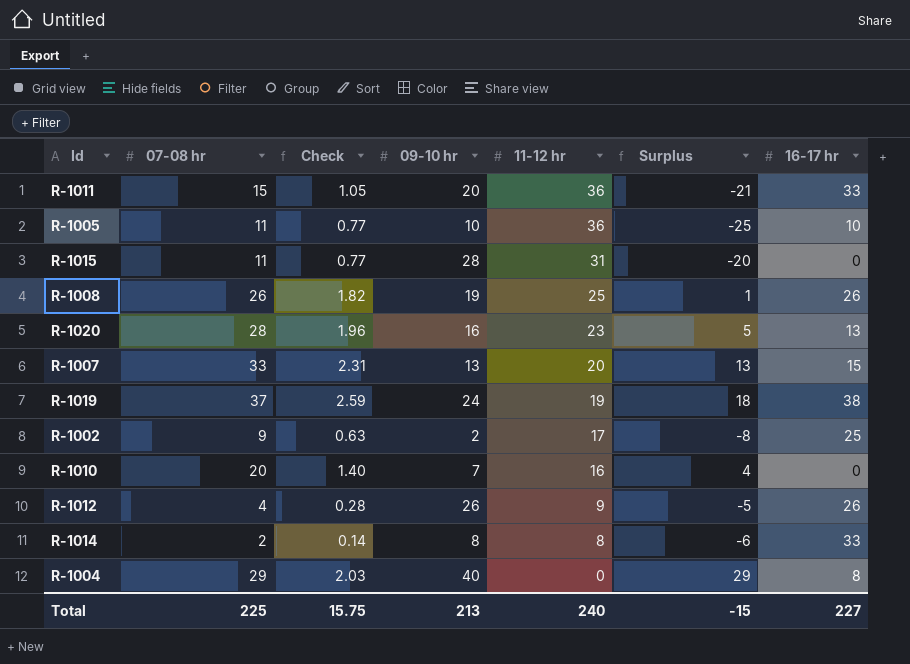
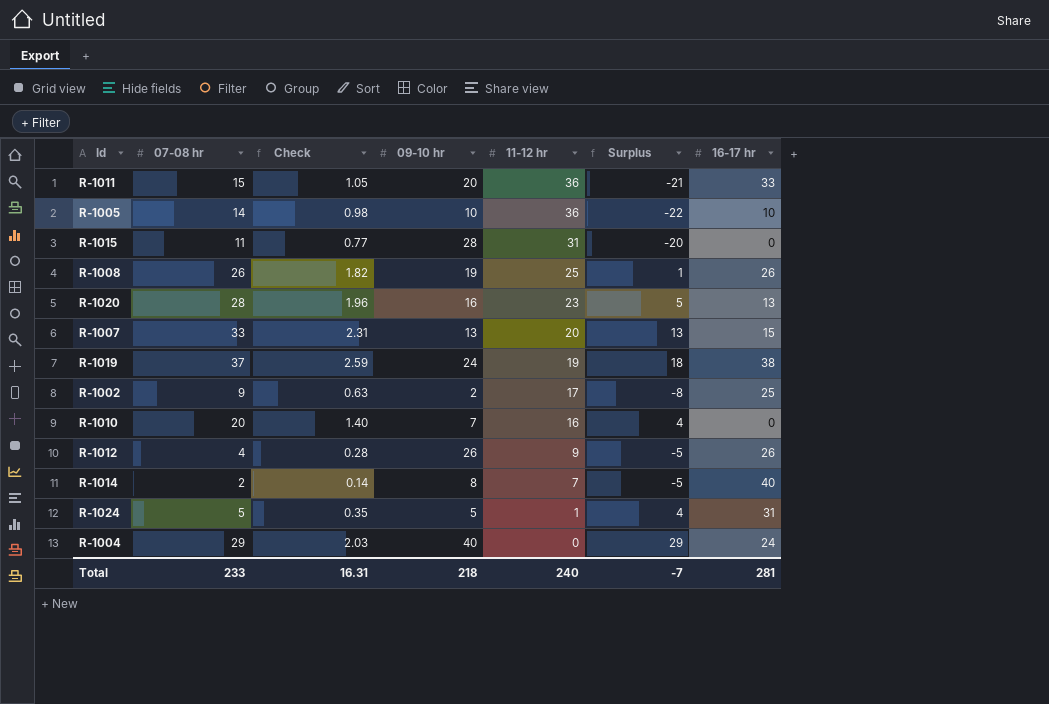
R-1005 | 07-08 hr: 11 -> 14
R-1005 | Check: 0.77 -> 0.98
R-1005 | Surplus: -25 -> -22
R-1014 | 11-12 hr: 8 -> 7
R-1014 | Surplus: -6 -> -5
R-1014 | 16-17 hr: 33 -> 40
row R-1024: none -> 5 | 0.35 | 5 | 1 | 4 | 31
R-1004 | 16-17 hr: 8 -> 24
Total | 07-08 hr: 225 -> 233
Total | Check: 15.75 -> 16.31
Total | 09-10 hr: 213 -> 218
Total | Surplus: -15 -> -7
Total | 16-17 hr: 227 -> 281

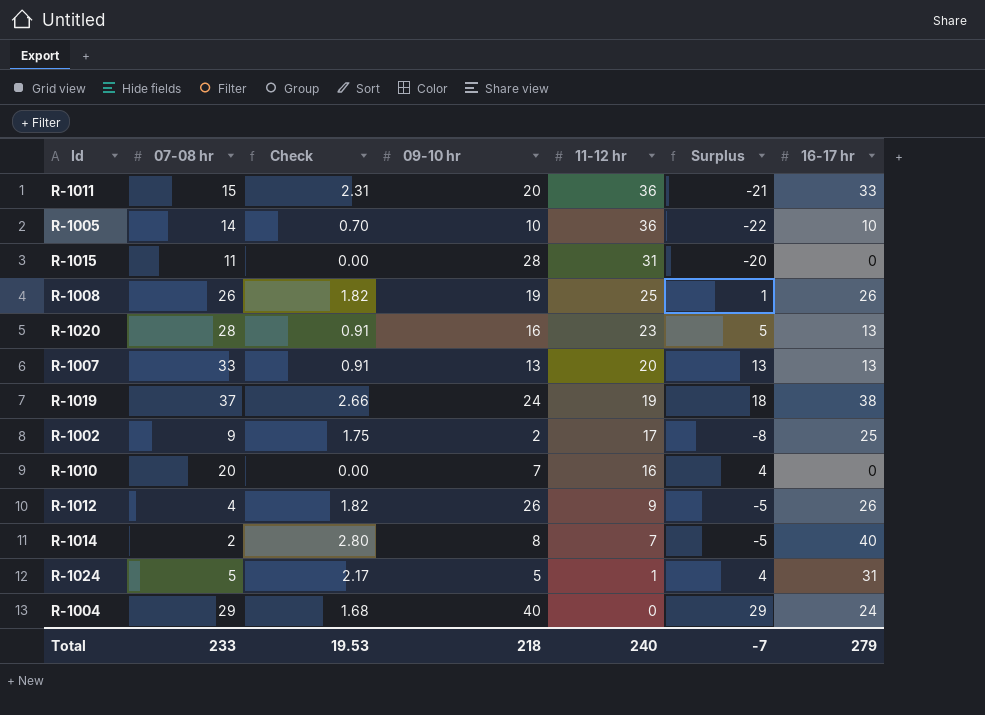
column Check | formula: [07-08 hr] * 0.07 -> [16-17 hr] * 0.07
R-1007 | 16-17 hr: 15 -> 13
Total | Check: 16.31 -> 19.53
Total | 16-17 hr: 281 -> 279

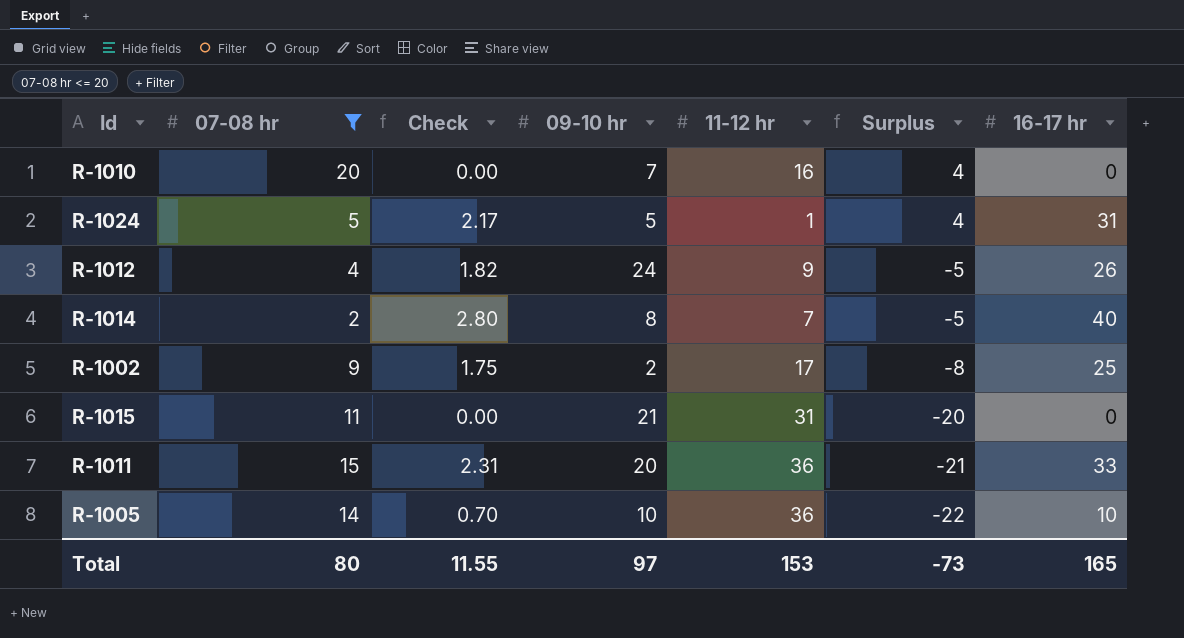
filter: none -> 07-08 hr <= 20
row order: 11-12 hr descending -> Surplus descending
R-1012 | 09-10 hr: 26 -> 24
R-1015 | 09-10 hr: 28 -> 21
Total | 07-08 hr: 233 -> 80
Total | Check: 19.53 -> 11.55
Total | 09-10 hr: 218 -> 97
Total | 11-12 hr: 240 -> 153
Total | Surplus: -7 -> -73
Total | 16-17 hr: 279 -> 165

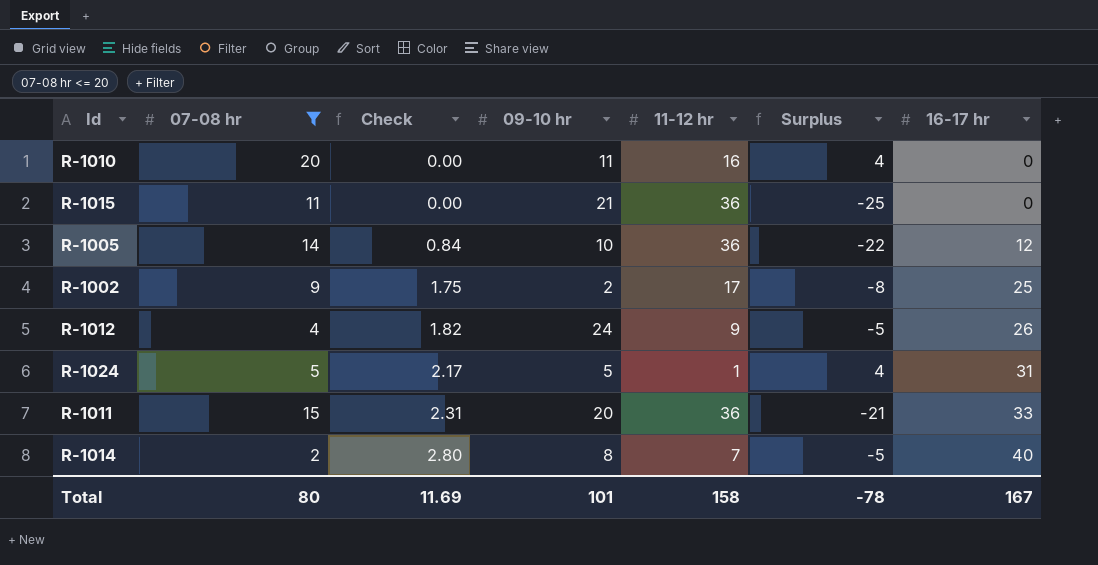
row order: Surplus descending -> Check ascending
R-1010 | 09-10 hr: 7 -> 11
R-1015 | 11-12 hr: 31 -> 36
R-1015 | Surplus: -20 -> -25
R-1005 | Check: 0.70 -> 0.84
R-1005 | 16-17 hr: 10 -> 12
Total | Check: 11.55 -> 11.69
Total | 09-10 hr: 97 -> 101
Total | 11-12 hr: 153 -> 158
Total | Surplus: -73 -> -78
Total | 16-17 hr: 165 -> 167

